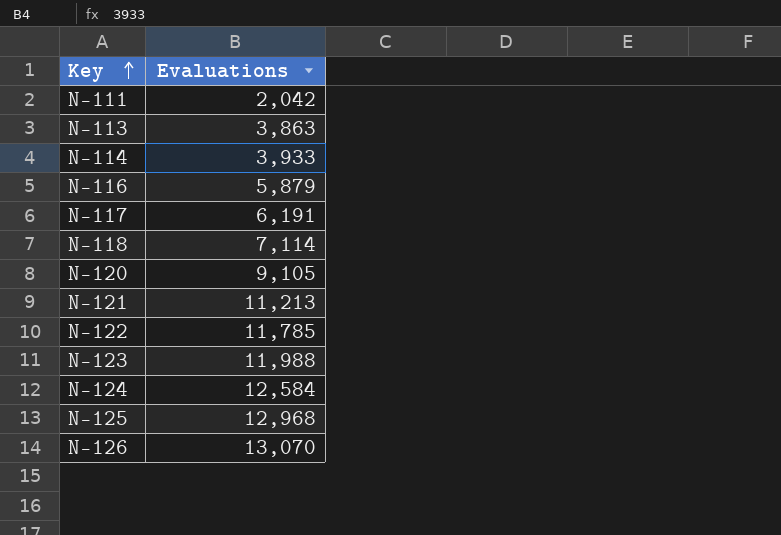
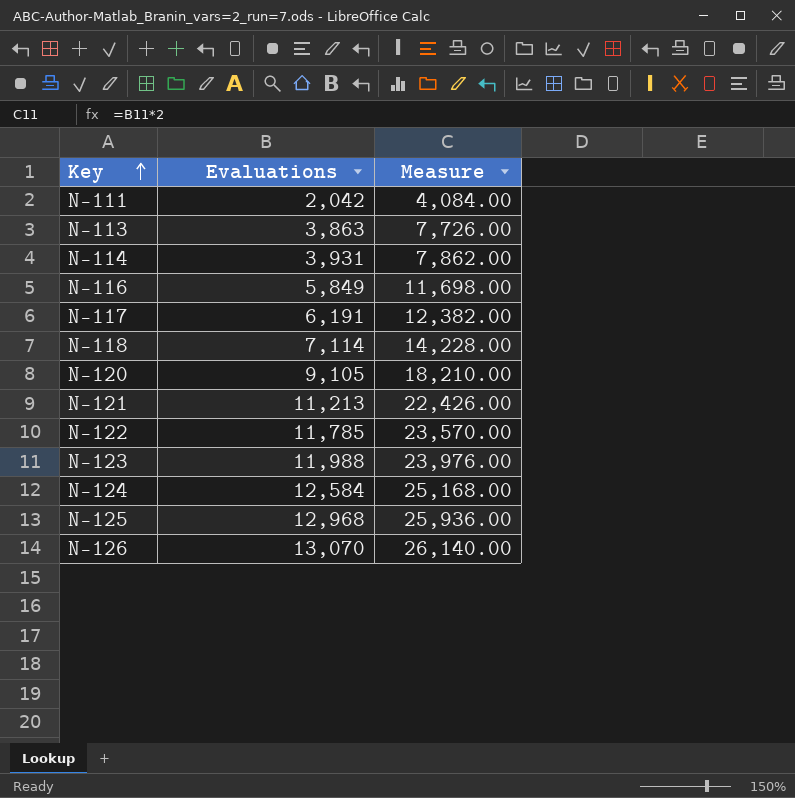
column Measure | formula: none -> [Evaluations] * 2
N-114 | Evaluations: 3,933 -> 3,931
N-116 | Evaluations: 5,879 -> 5,849

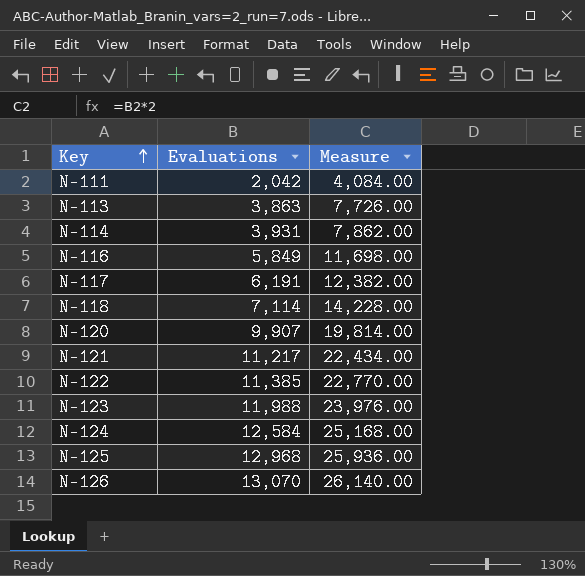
N-120 | Evaluations: 9,105 -> 9,907
N-120 | Measure: 18,210.00 -> 19,814.00
N-121 | Evaluations: 11,213 -> 11,217
N-121 | Measure: 22,426.00 -> 22,434.00
N-122 | Evaluations: 11,785 -> 11,385
N-122 | Measure: 23,570.00 -> 22,770.00

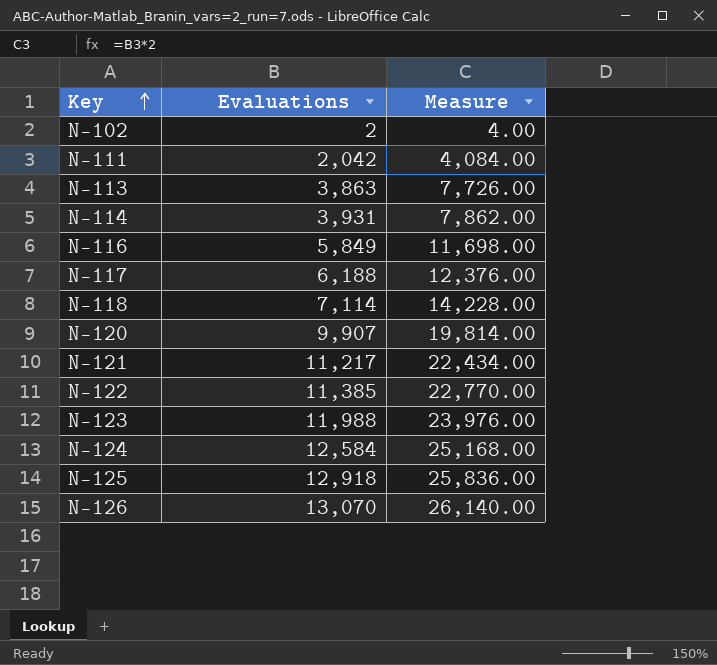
row N-102: none -> 2 | 4.00
N-117 | Evaluations: 6,191 -> 6,188
N-117 | Measure: 12,382.00 -> 12,376.00
N-125 | Evaluations: 12,968 -> 12,918
N-125 | Measure: 25,936.00 -> 25,836.00

